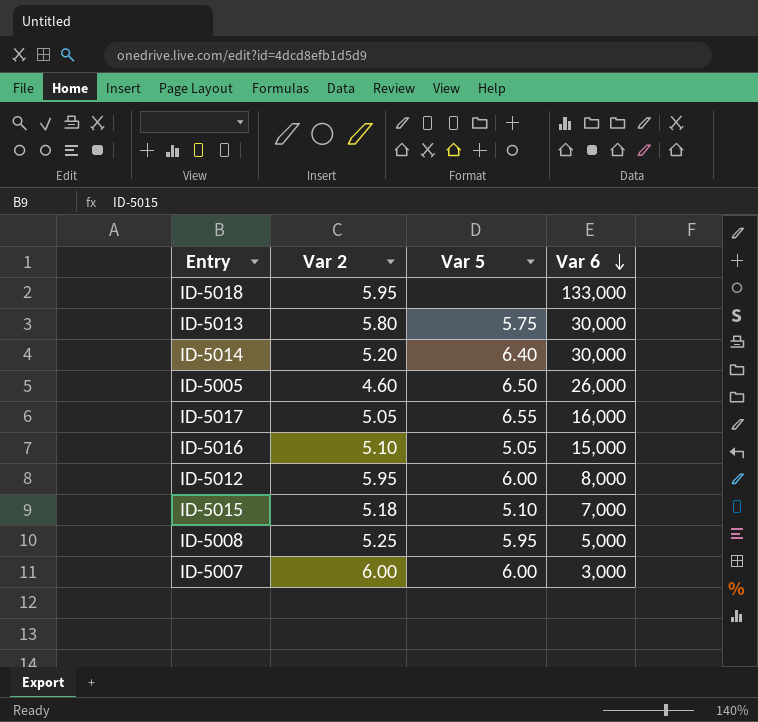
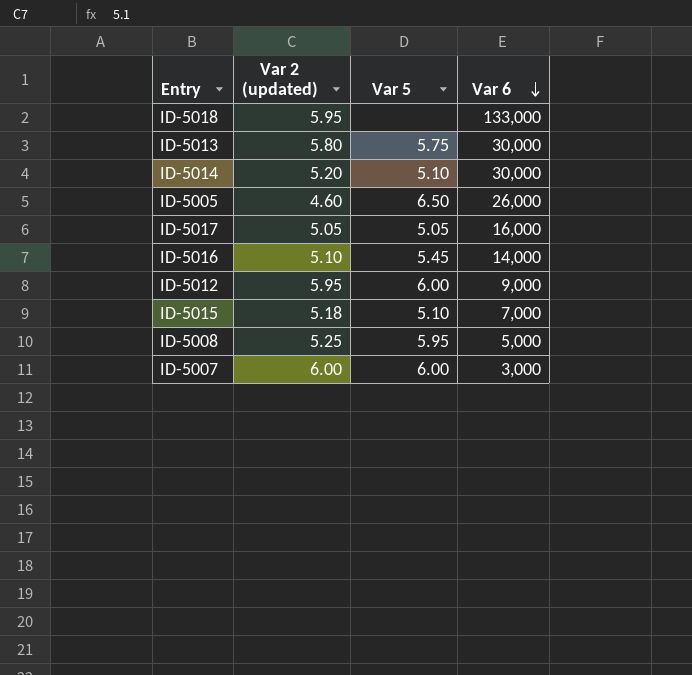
column name: Var 2 -> Var 2 (updated)
ID-5014 | Var 5: 6.40 -> 5.10
ID-5017 | Var 5: 6.55 -> 5.05
ID-5016 | Var 5: 5.05 -> 5.45
ID-5016 | Var 6: 15,000 -> 14,000
ID-5012 | Var 6: 8,000 -> 9,000

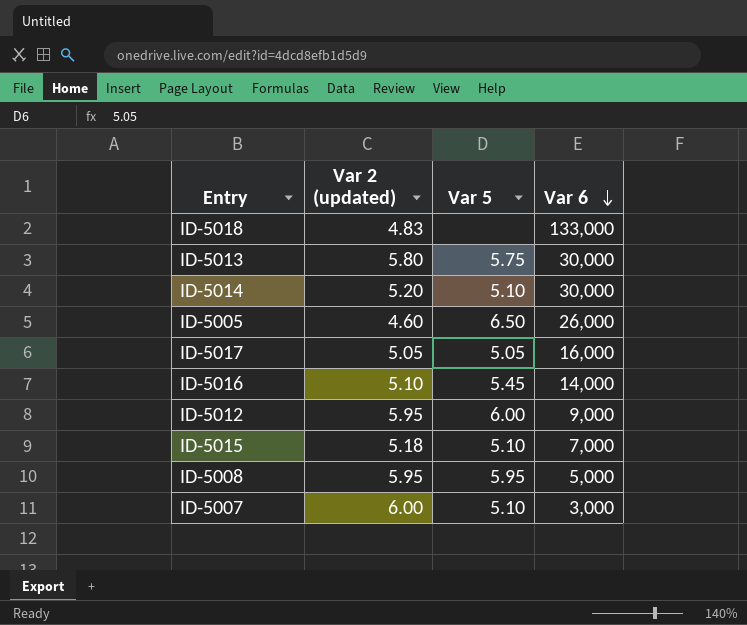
ID-5018 | Var 2 (updated): 5.95 -> 4.83
ID-5008 | Var 2 (updated): 5.25 -> 5.95
ID-5007 | Var 5: 6.00 -> 5.10

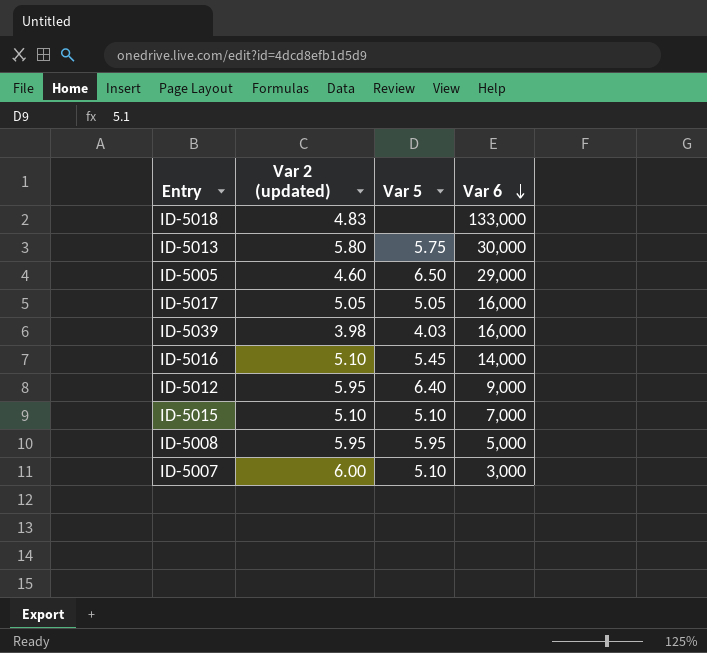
row ID-5014: 5.20 | 5.10 | 30,000 -> none
ID-5005 | Var 6: 26,000 -> 29,000
row ID-5039: none -> 3.98 | 4.03 | 16,000
ID-5012 | Var 5: 6.00 -> 6.40
ID-5015 | Var 2 (updated): 5.18 -> 5.10

